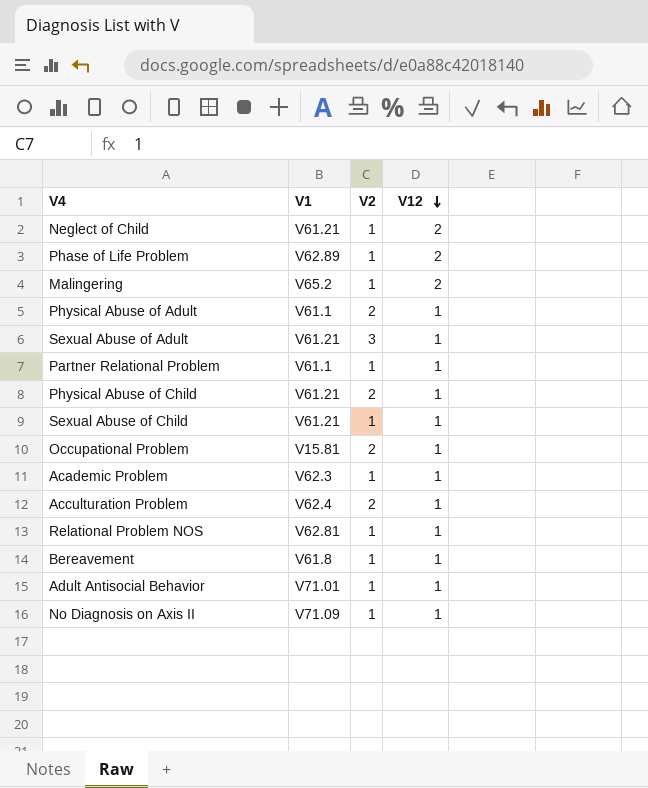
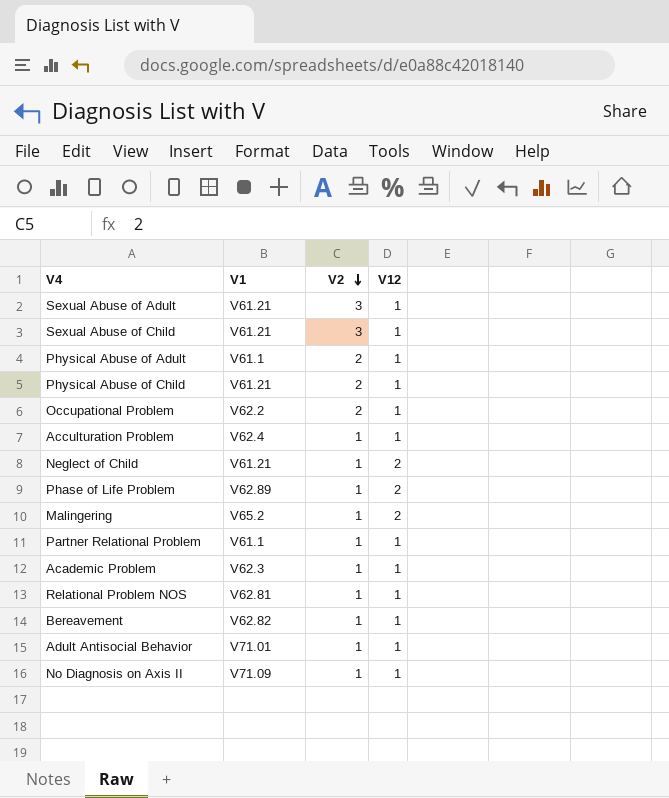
row order: V12 descending -> V2 descending
Sexual Abuse of Child | V2: 1 -> 3
Occupational Problem | V1: V15.81 -> V62.2
Acculturation Problem | V2: 2 -> 1
Bereavement | V1: V61.8 -> V62.82

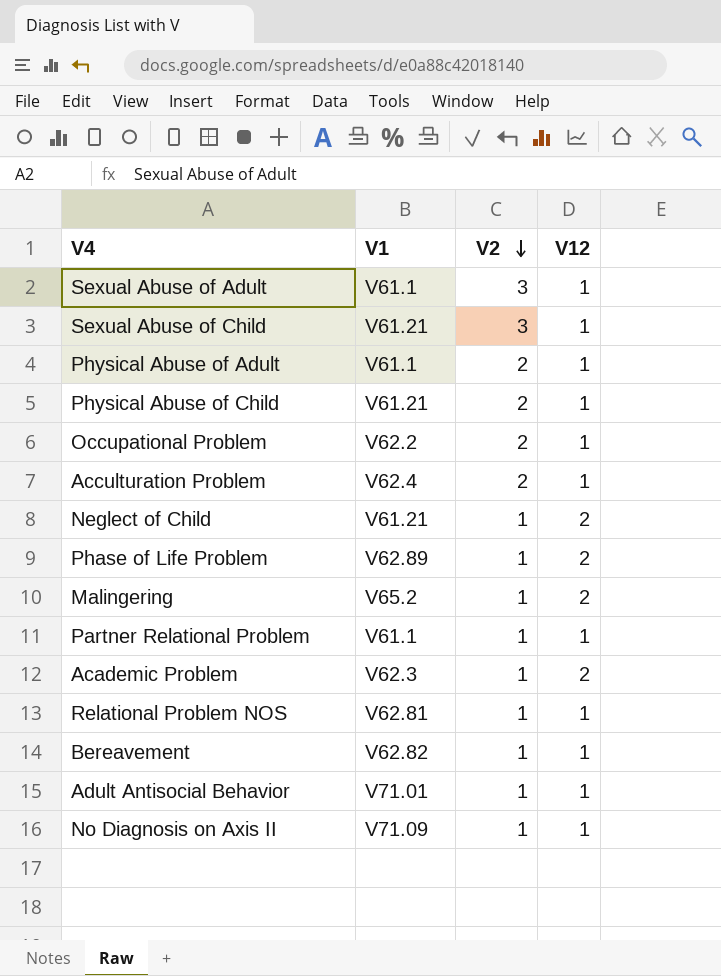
Sexual Abuse of Adult | V1: V61.21 -> V61.1
Acculturation Problem | V2: 1 -> 2
Academic Problem | V12: 1 -> 2

